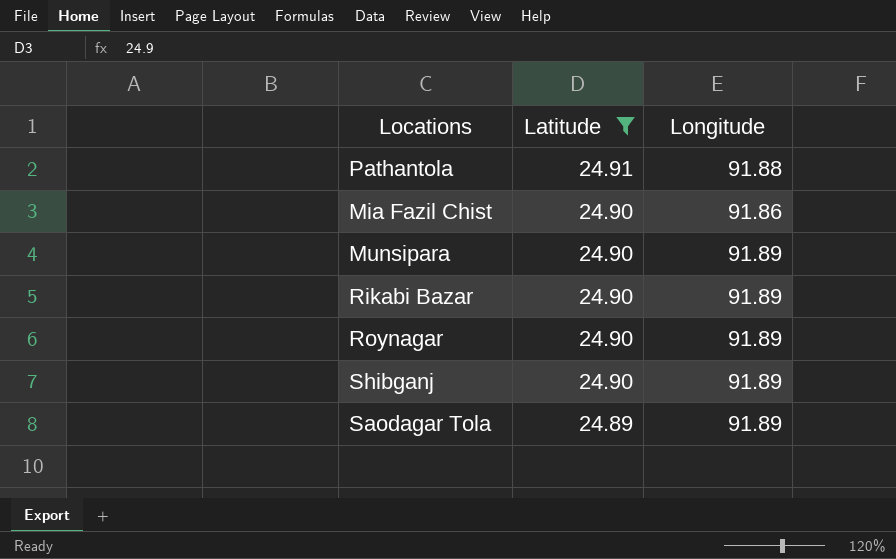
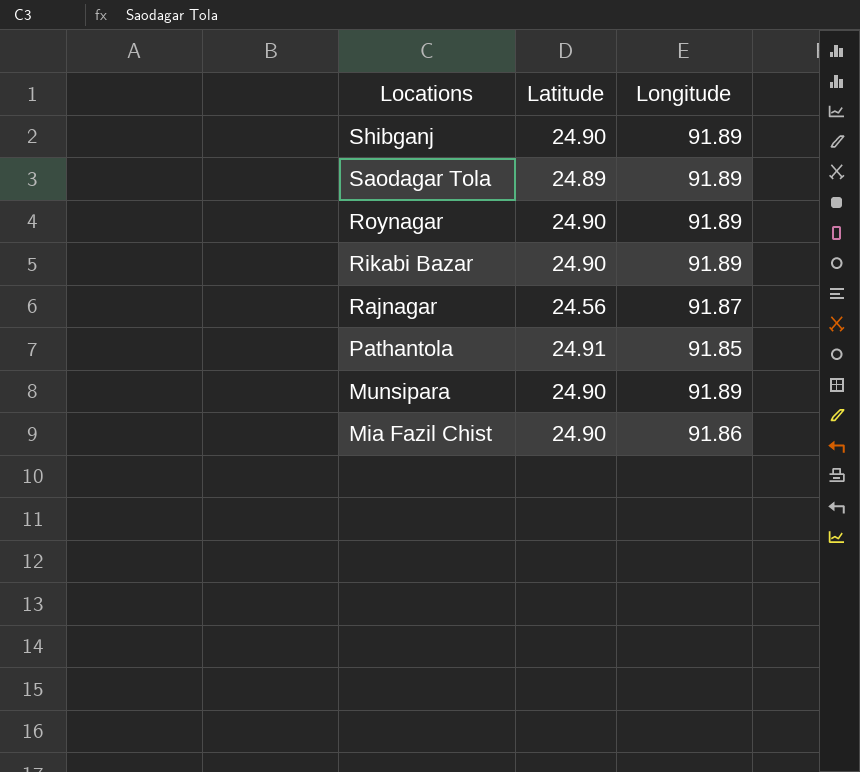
filter: Latitude != 24.56 -> none
row order: Latitude descending -> Locations descending
Pathantola | Longitude: 91.88 -> 91.85

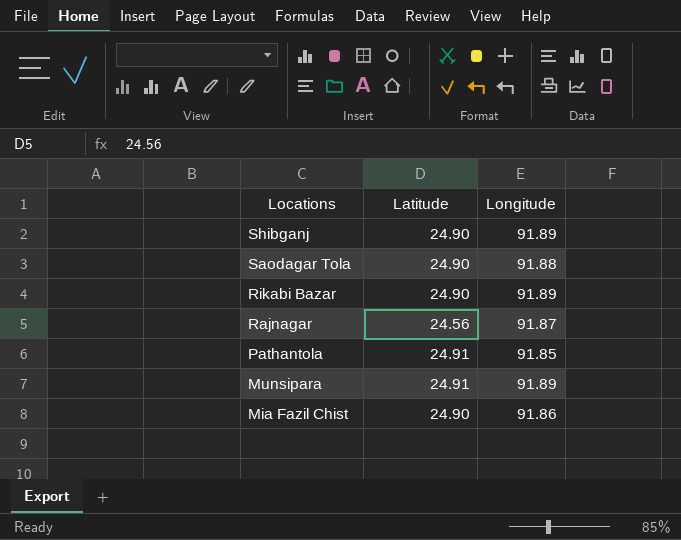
row Roynagar: 24.90 | 91.89 -> none
Saodagar Tola | Latitude: 24.89 -> 24.90
Saodagar Tola | Longitude: 91.89 -> 91.88
Munsipara | Latitude: 24.90 -> 24.91

